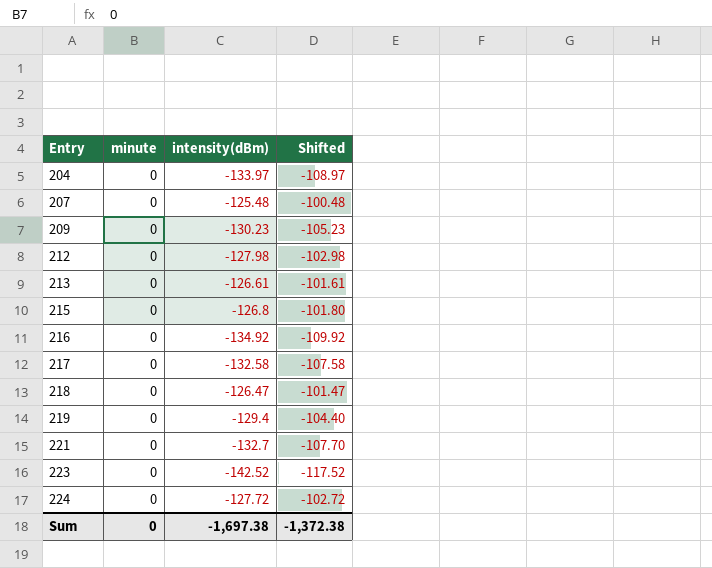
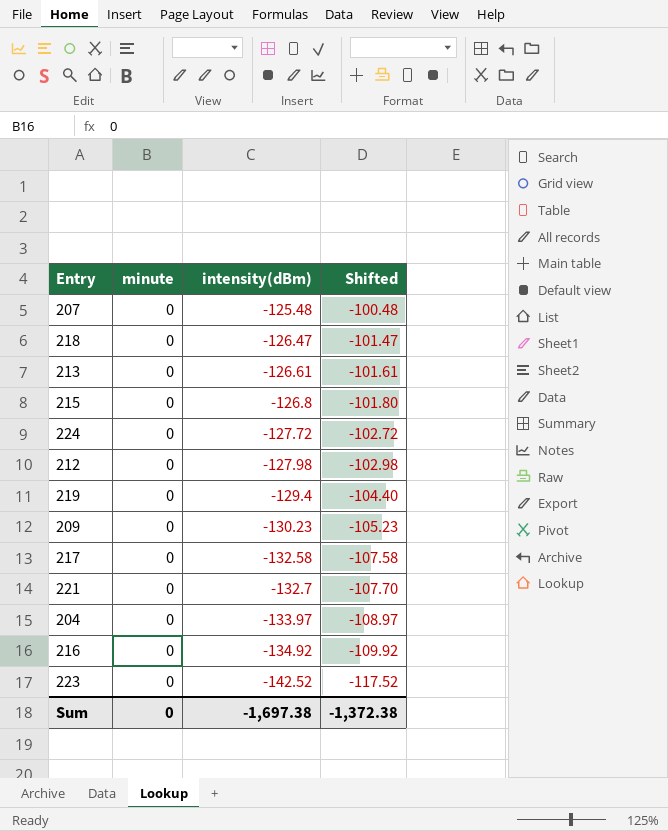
row order: Entry ascending -> intensity(dBm) descending

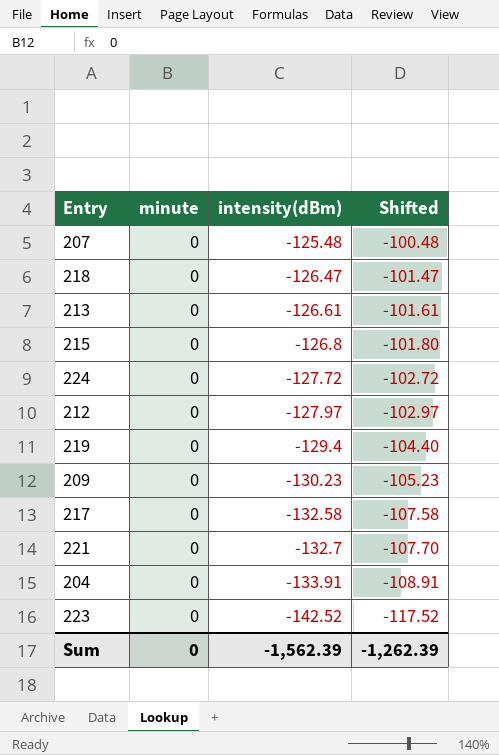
row 216: 0 | -134.92 | -109.92 -> none
212 | intensity(dBm): -127.98 -> -127.97
212 | Shifted: -102.98 -> -102.97
204 | intensity(dBm): -133.97 -> -133.91
204 | Shifted: -108.97 -> -108.91
Sum | intensity(dBm): -1,697.38 -> -1,562.39
Sum | Shifted: -1,372.38 -> -1,262.39

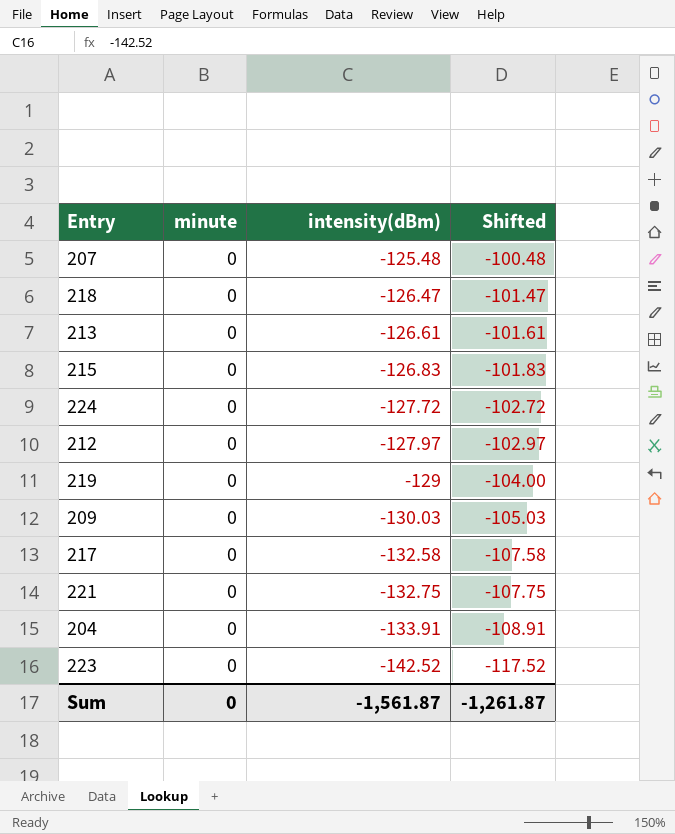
215 | intensity(dBm): -126.8 -> -126.83
215 | Shifted: -101.80 -> -101.83
219 | intensity(dBm): -129.4 -> -129
219 | Shifted: -104.40 -> -104.00
209 | intensity(dBm): -130.23 -> -130.03
209 | Shifted: -105.23 -> -105.03
221 | intensity(dBm): -132.7 -> -132.75
221 | Shifted: -107.70 -> -107.75
Sum | intensity(dBm): -1,562.39 -> -1,561.87
Sum | Shifted: -1,262.39 -> -1,261.87

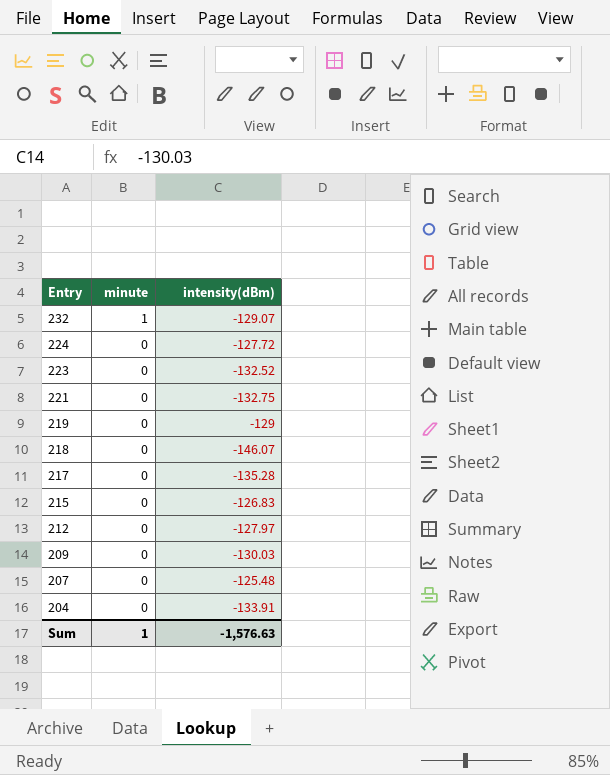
row order: intensity(dBm) descending -> Entry descending
column Shifted | formula: [intensity(dBm)] + 25 -> none
row 213: 0 | -126.61 | -101.61 -> none
row 232: none -> 1 | -129.07
223 | intensity(dBm): -142.52 -> -132.52
218 | intensity(dBm): -126.47 -> -146.07
217 | intensity(dBm): -132.58 -> -135.28
Sum | minute: 0 -> 1
Sum | intensity(dBm): -1,561.87 -> -1,576.63

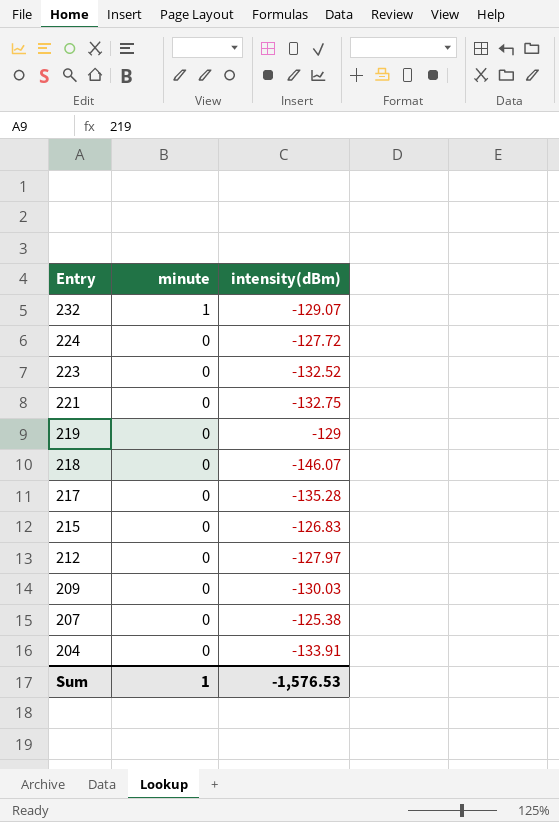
207 | intensity(dBm): -125.48 -> -125.38
Sum | intensity(dBm): -1,576.63 -> -1,576.53

